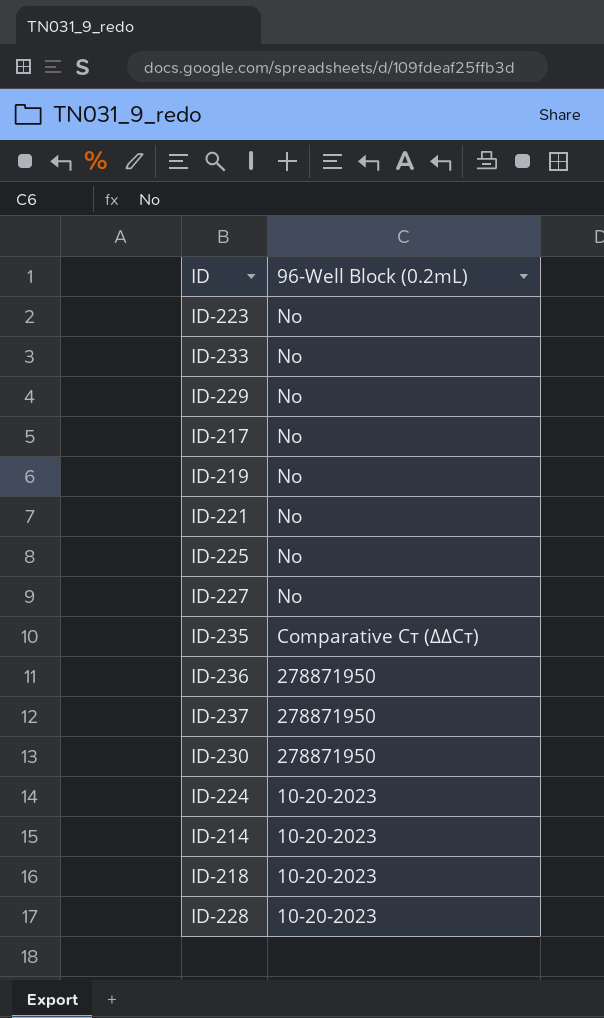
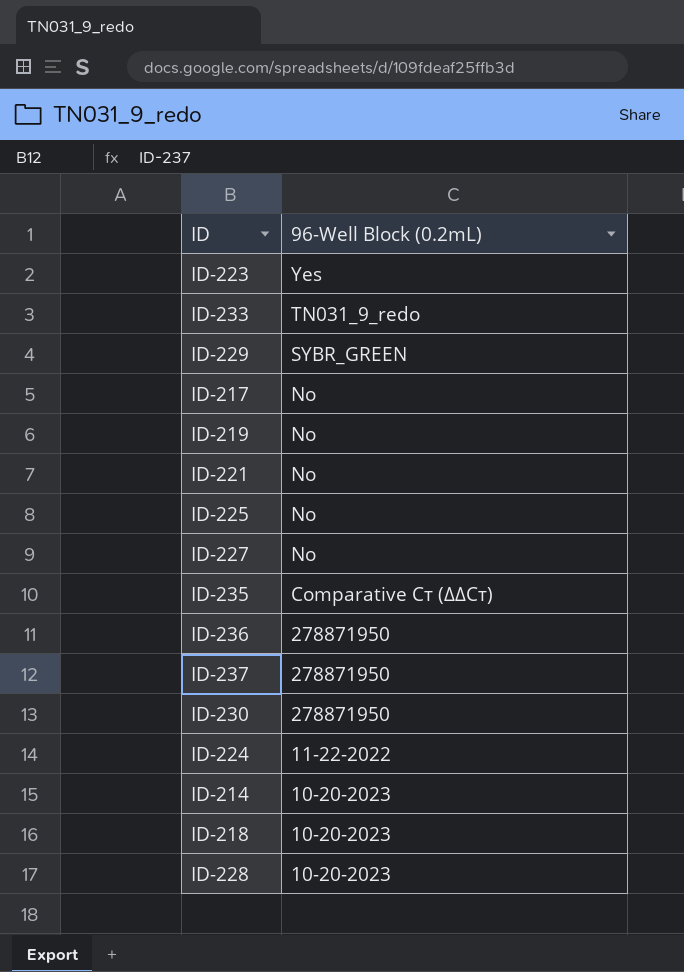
ID-223 | 96-Well Block (0.2mL): No -> Yes
ID-233 | 96-Well Block (0.2mL): No -> TN031_9_redo
ID-229 | 96-Well Block (0.2mL): No -> SYBR_GREEN
ID-224 | 96-Well Block (0.2mL): 10-20-2023 -> 11-22-2022

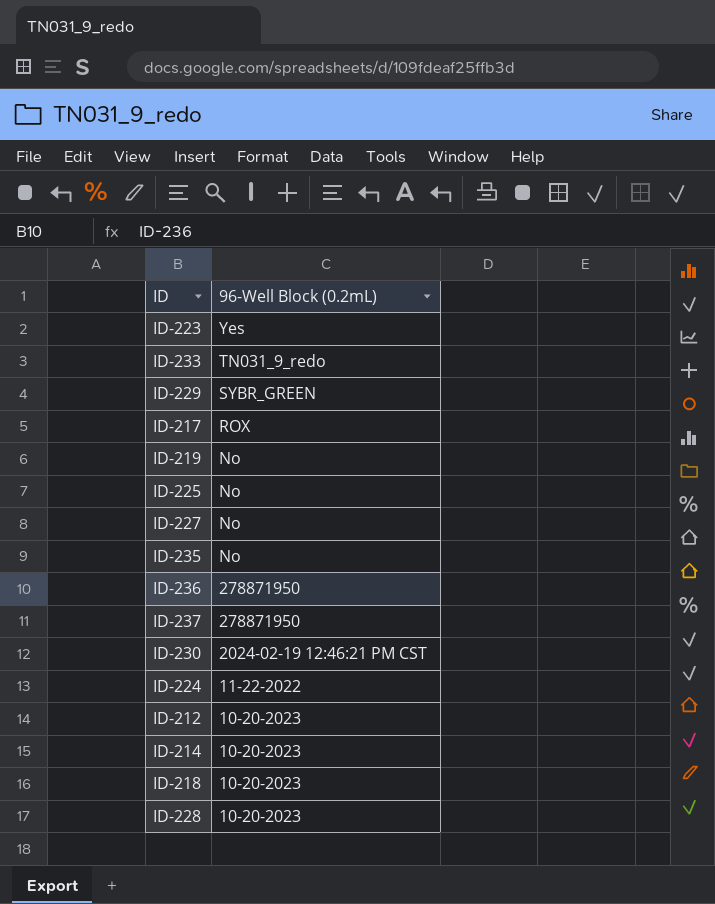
row ID-221: No -> none
ID-217 | 96-Well Block (0.2mL): No -> ROX
ID-235 | 96-Well Block (0.2mL): Comparative Cт (ΔΔCт) -> No
ID-230 | 96-Well Block (0.2mL): 278871950 -> 2024-02-19 12:46:21 PM CST
row ID-212: none -> 10-20-2023

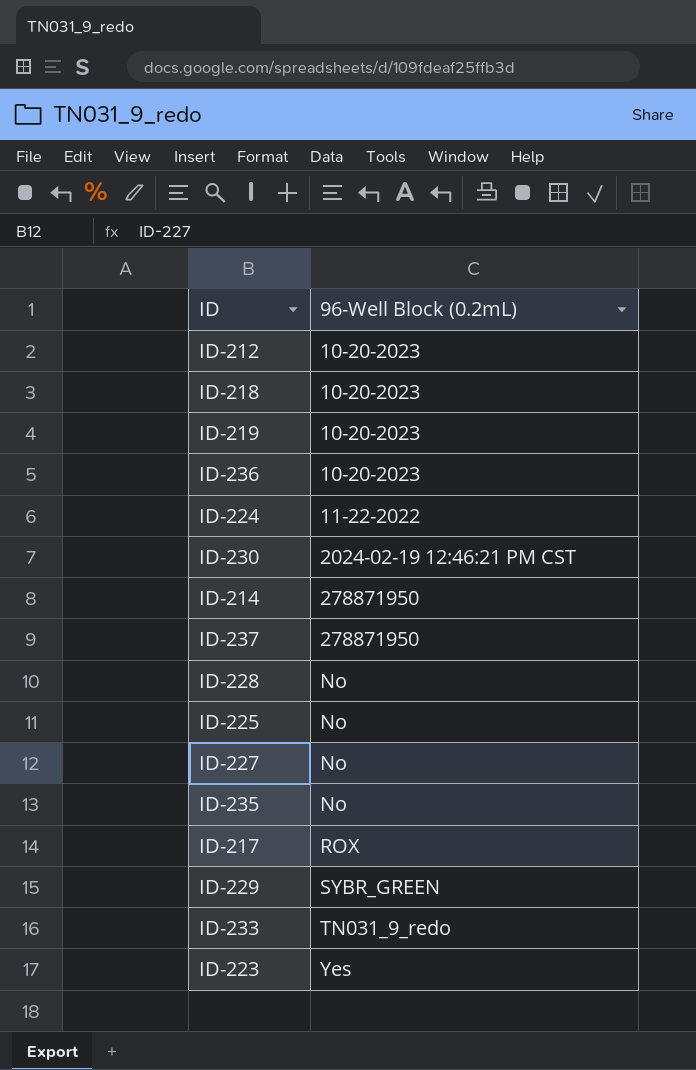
row order: 96-Well Block (0.2mL) descending -> 96-Well Block (0.2mL) ascending
ID-219 | 96-Well Block (0.2mL): No -> 10-20-2023
ID-236 | 96-Well Block (0.2mL): 278871950 -> 10-20-2023
ID-214 | 96-Well Block (0.2mL): 10-20-2023 -> 278871950
ID-228 | 96-Well Block (0.2mL): 10-20-2023 -> No

